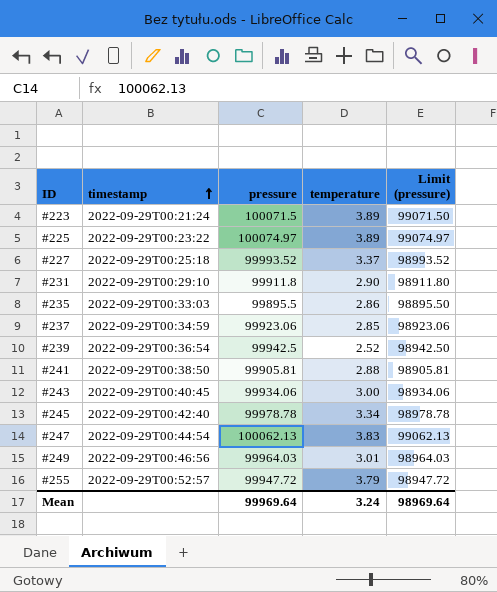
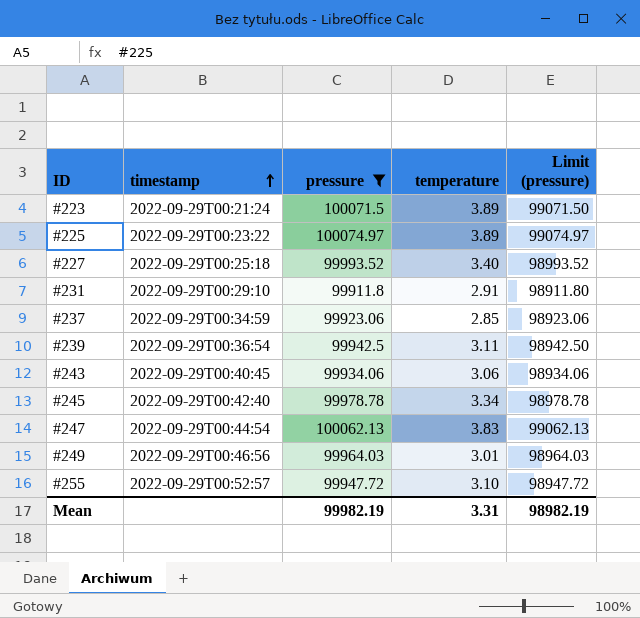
filter: none -> pressure >= 99911.8
#227 | temperature: 3.37 -> 3.40
#231 | temperature: 2.90 -> 2.91
#239 | temperature: 2.52 -> 3.11
#243 | temperature: 3.00 -> 3.06
#255 | temperature: 3.79 -> 3.10
Mean | pressure: 99969.64 -> 99982.19
Mean | temperature: 3.24 -> 3.31
Mean | Limit (pressure): 98969.64 -> 98982.19

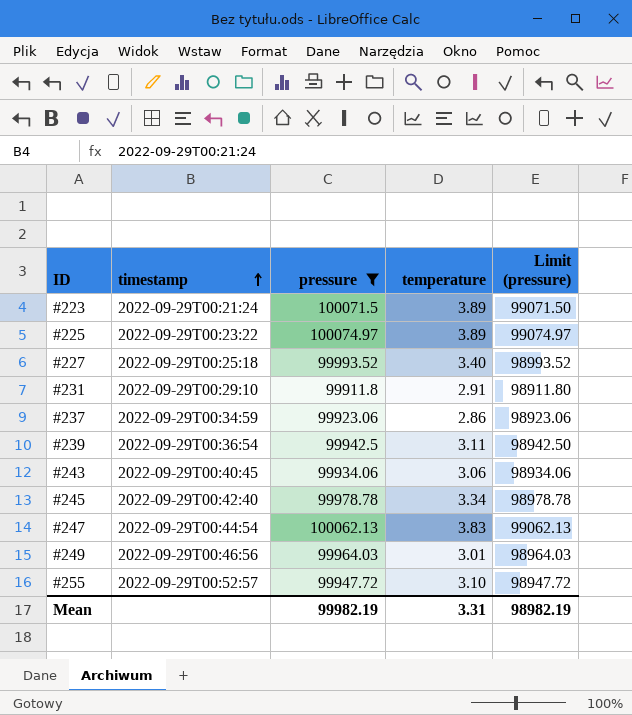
#237 | temperature: 2.85 -> 2.86

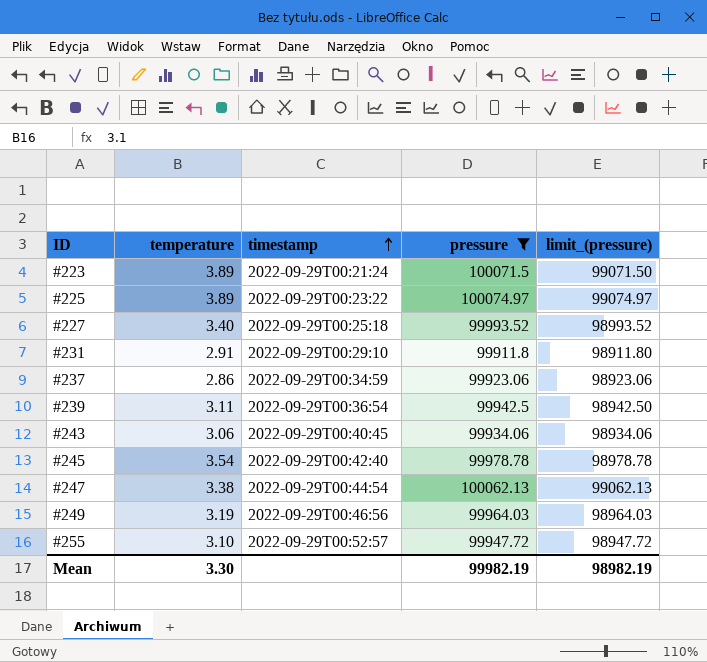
column temperature | position: 4 -> 2
column name: Limit (pressure) -> limit_(pressure)
#245 | temperature: 3.34 -> 3.54
#247 | temperature: 3.83 -> 3.38
#249 | temperature: 3.01 -> 3.19
Mean | temperature: 3.31 -> 3.30

